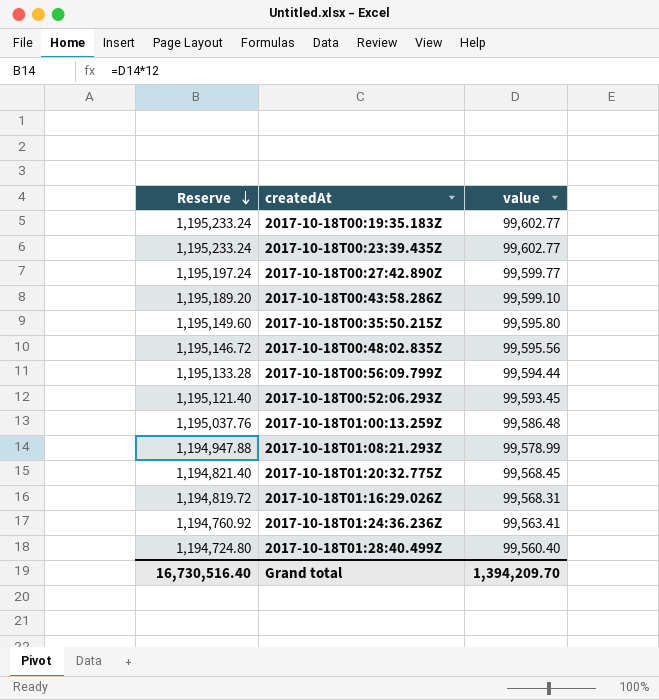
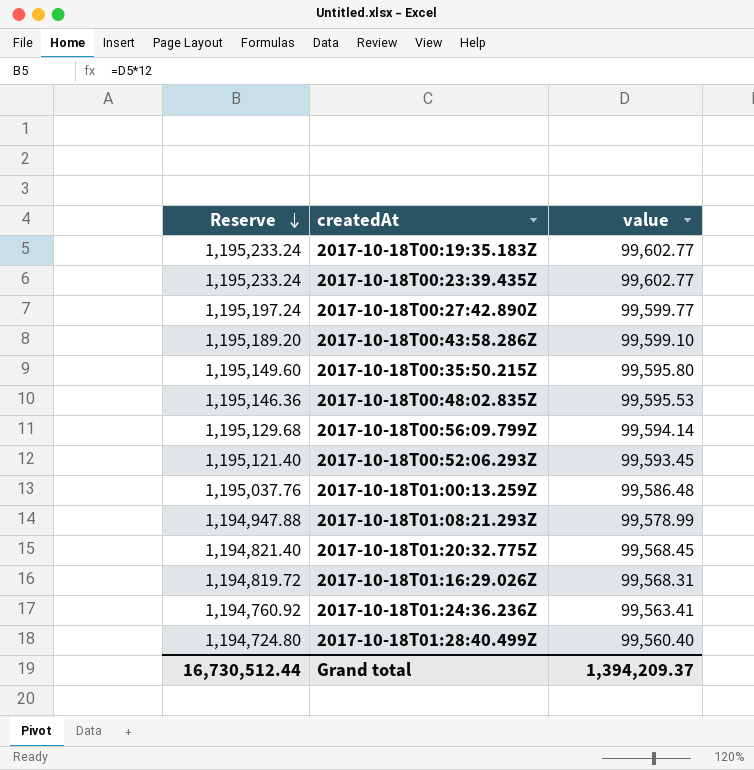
2017-10-18T00:48:02.835Z | Reserve: 1,195,146.72 -> 1,195,146.36
2017-10-18T00:48:02.835Z | value: 99,595.56 -> 99,595.53
2017-10-18T00:56:09.799Z | Reserve: 1,195,133.28 -> 1,195,129.68
2017-10-18T00:56:09.799Z | value: 99,594.44 -> 99,594.14
Grand total | Reserve: 16,730,516.40 -> 16,730,512.44
Grand total | value: 1,394,209.70 -> 1,394,209.37

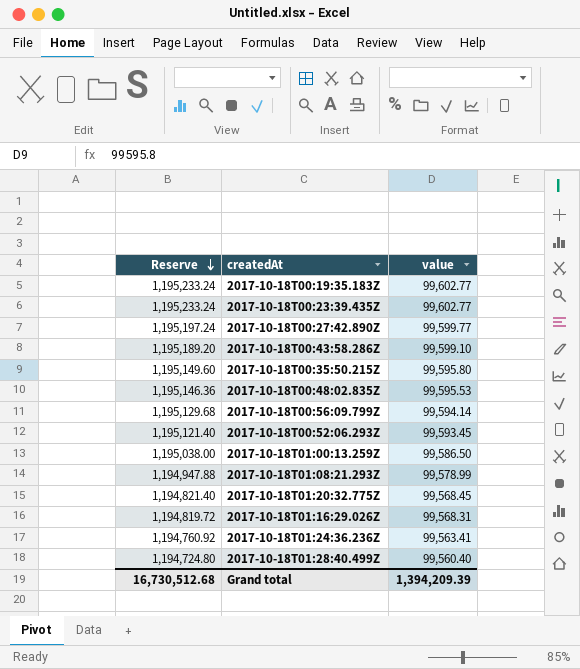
2017-10-18T01:00:13.259Z | Reserve: 1,195,037.76 -> 1,195,038.00
2017-10-18T01:00:13.259Z | value: 99,586.48 -> 99,586.50
Grand total | Reserve: 16,730,512.44 -> 16,730,512.68
Grand total | value: 1,394,209.37 -> 1,394,209.39

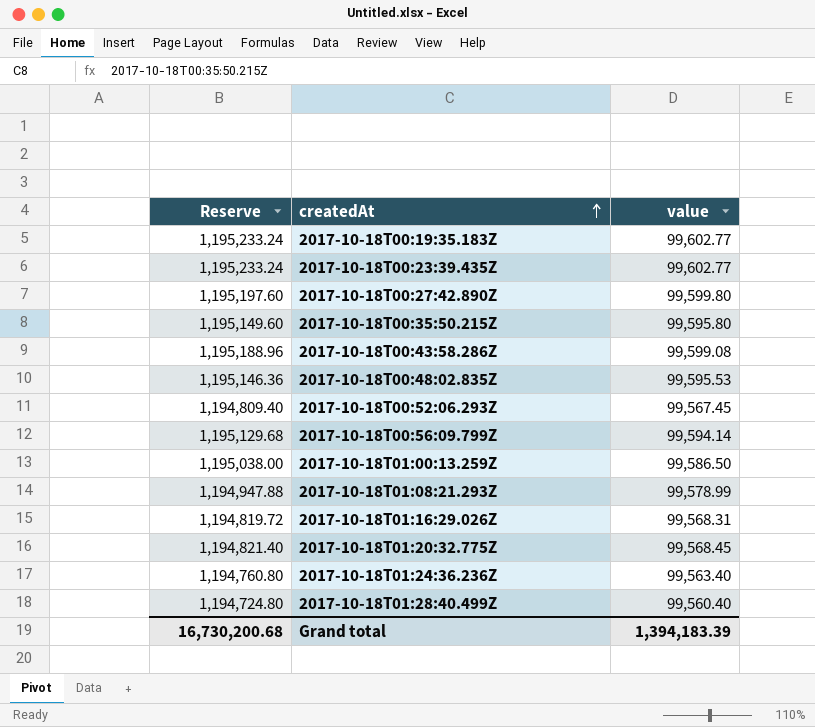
row order: Reserve descending -> createdAt ascending
2017-10-18T00:27:42.890Z | Reserve: 1,195,197.24 -> 1,195,197.60
2017-10-18T00:27:42.890Z | value: 99,599.77 -> 99,599.80
2017-10-18T00:43:58.286Z | Reserve: 1,195,189.20 -> 1,195,188.96
2017-10-18T00:43:58.286Z | value: 99,599.10 -> 99,599.08
2017-10-18T00:52:06.293Z | Reserve: 1,195,121.40 -> 1,194,809.40
2017-10-18T00:52:06.293Z | value: 99,593.45 -> 99,567.45
2017-10-18T01:24:36.236Z | Reserve: 1,194,760.92 -> 1,194,760.80
2017-10-18T01:24:36.236Z | value: 99,563.41 -> 99,563.40
Grand total | Reserve: 16,730,512.68 -> 16,730,200.68
Grand total | value: 1,394,209.39 -> 1,394,183.39

